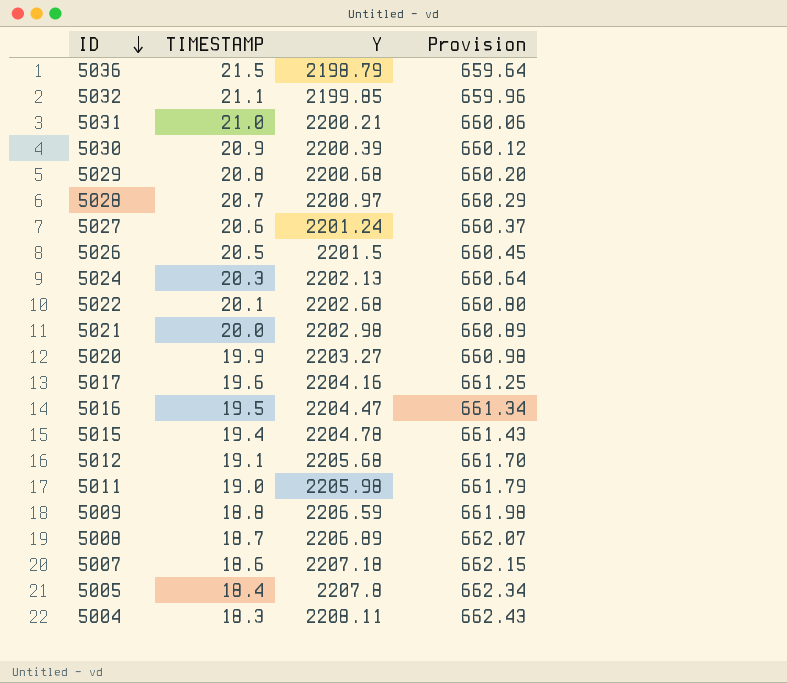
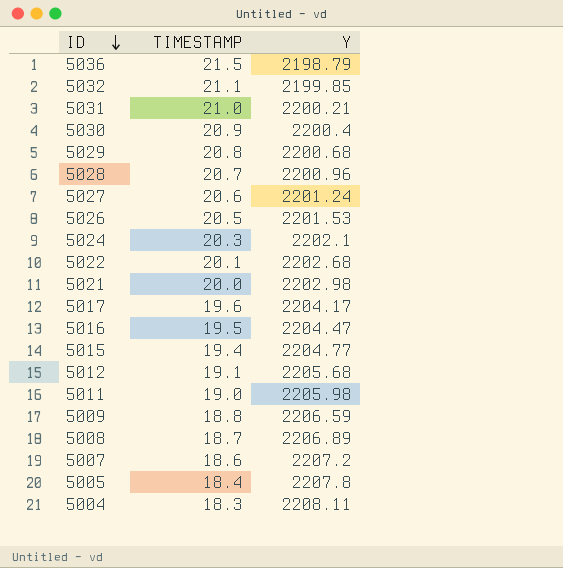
column Provision | formula: [Y] * 0.3 -> none
row 5020: 19.9 | 2203.27 | 660.98 -> none
5030 | Y: 2200.39 -> 2200.4
5028 | Y: 2200.97 -> 2200.96
5026 | Y: 2201.5 -> 2201.53
5024 | Y: 2202.13 -> 2202.1
5017 | Y: 2204.16 -> 2204.17
5015 | Y: 2204.78 -> 2204.77
5007 | Y: 2207.18 -> 2207.2

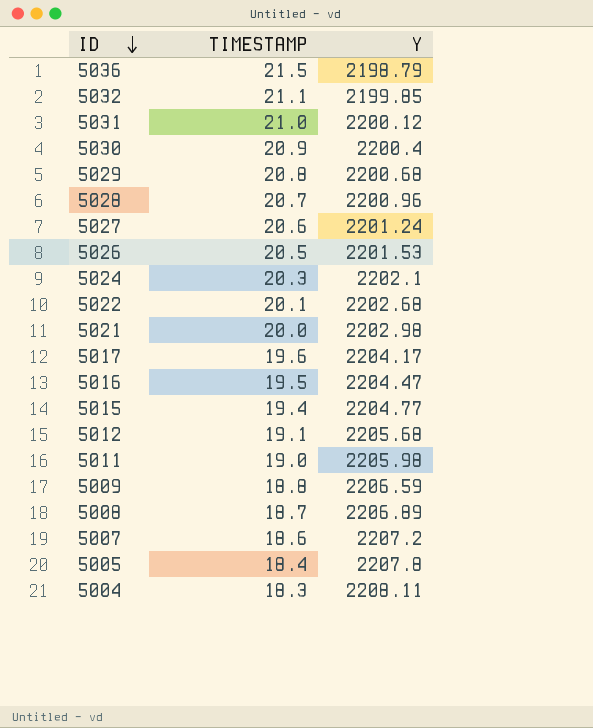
5031 | Y: 2200.21 -> 2200.12

